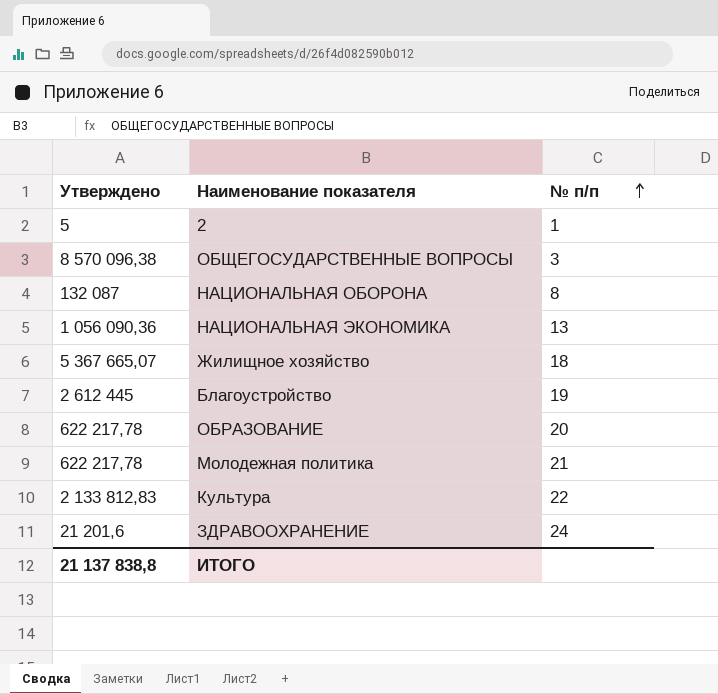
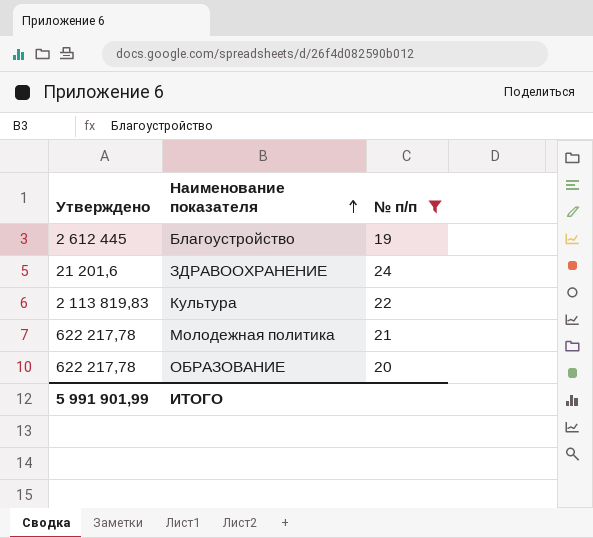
filter: none -> № п/п >= 19
row order: № п/п ascending -> Наименование показателя ascending
Культура | Утверждено: 2 133 812,83 -> 2 113 819,83
ИТОГО | Утверждено: 21 137 838,8 -> 5 991 901,99

